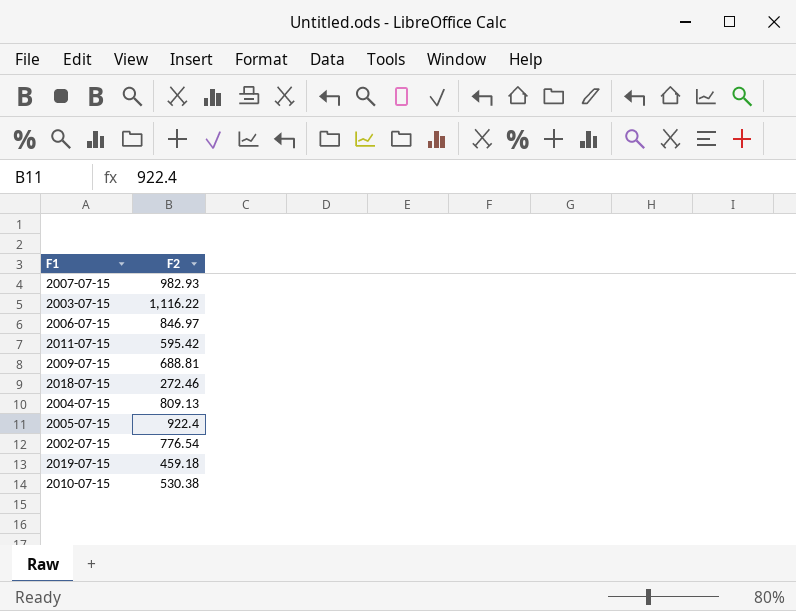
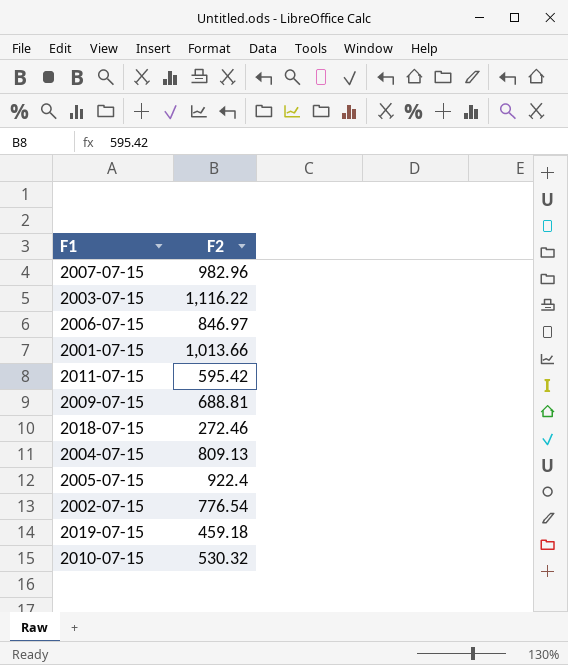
2007-07-15 | F2: 982.93 -> 982.96
row 2001-07-15: none -> 1,013.66
2010-07-15 | F2: 530.38 -> 530.32

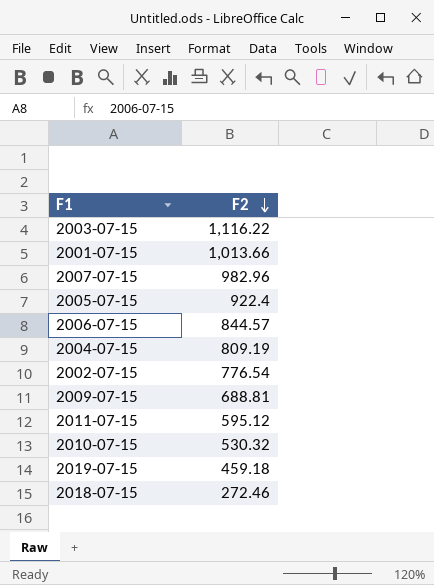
row order: none -> F2 descending
2006-07-15 | F2: 846.97 -> 844.57
2004-07-15 | F2: 809.13 -> 809.19
2011-07-15 | F2: 595.42 -> 595.12

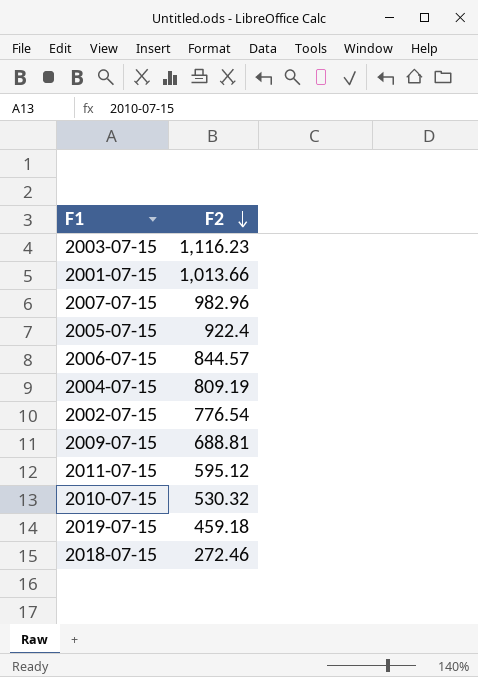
2003-07-15 | F2: 1,116.22 -> 1,116.23

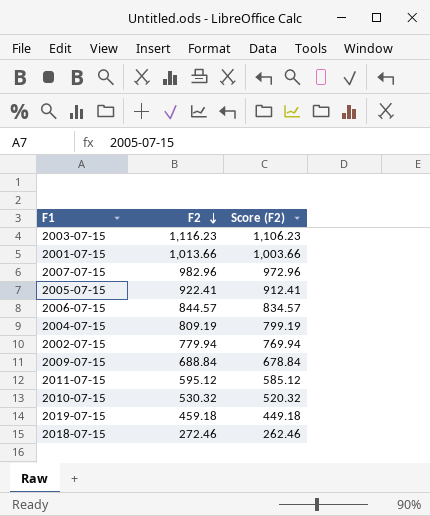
column Score (F2) | formula: none -> [F2] - 10
2005-07-15 | F2: 922.4 -> 922.41
2002-07-15 | F2: 776.54 -> 779.94
2009-07-15 | F2: 688.81 -> 688.84

